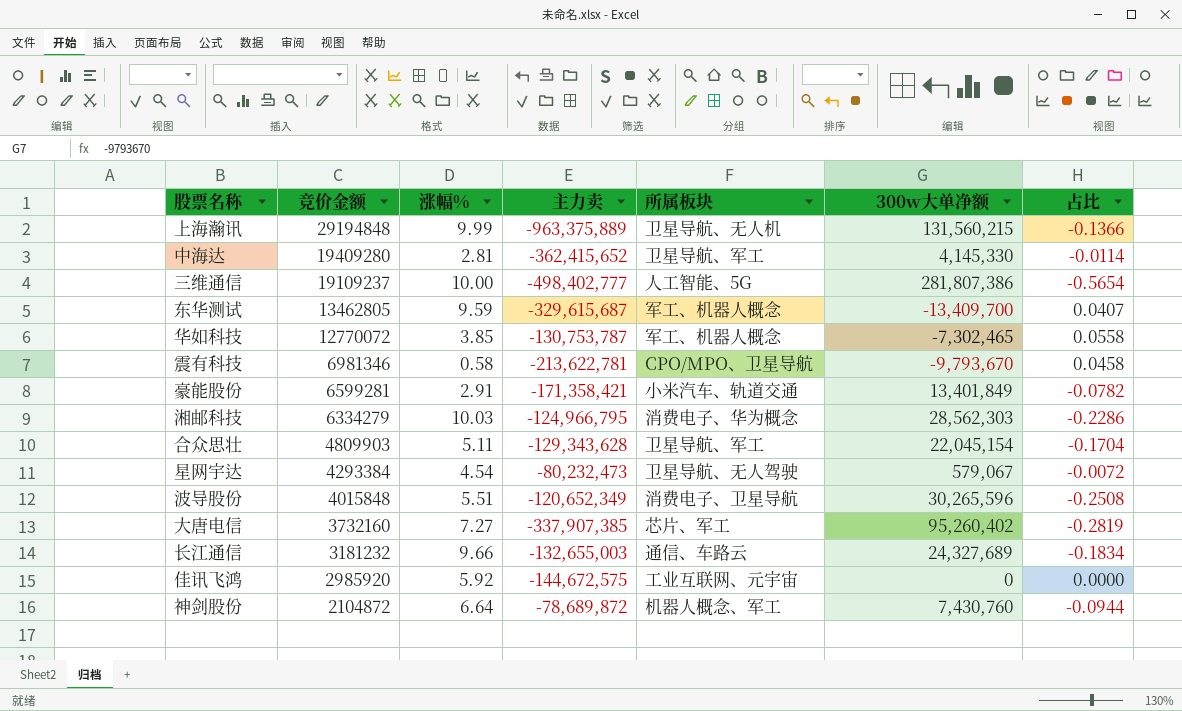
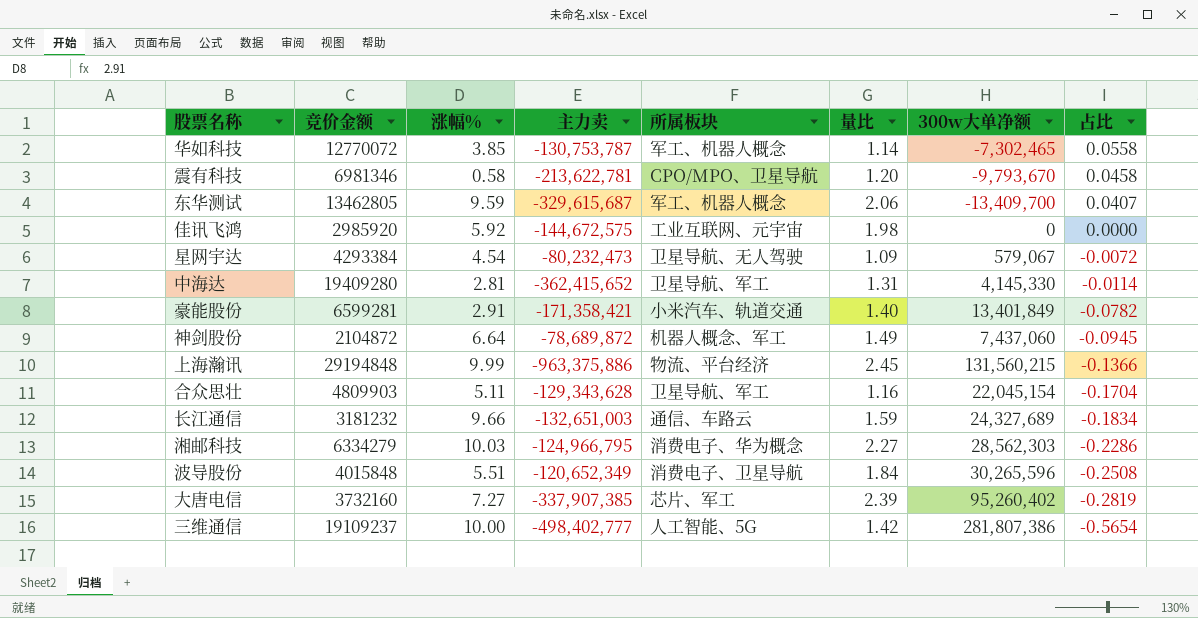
row order: 竞价金额 descending -> 占比 descending
column 量比 | position: none -> 6
神剑股份 | 300w大单净额: 7,430,760 -> 7,437,060
神剑股份 | 占比: -0.0944 -> -0.0945
上海瀚讯 | 主力卖: -963,375,889 -> -963,375,886
上海瀚讯 | 所属板块: 卫星导航、无人机 -> 物流、平台经济
长江通信 | 主力卖: -132,655,003 -> -132,651,003

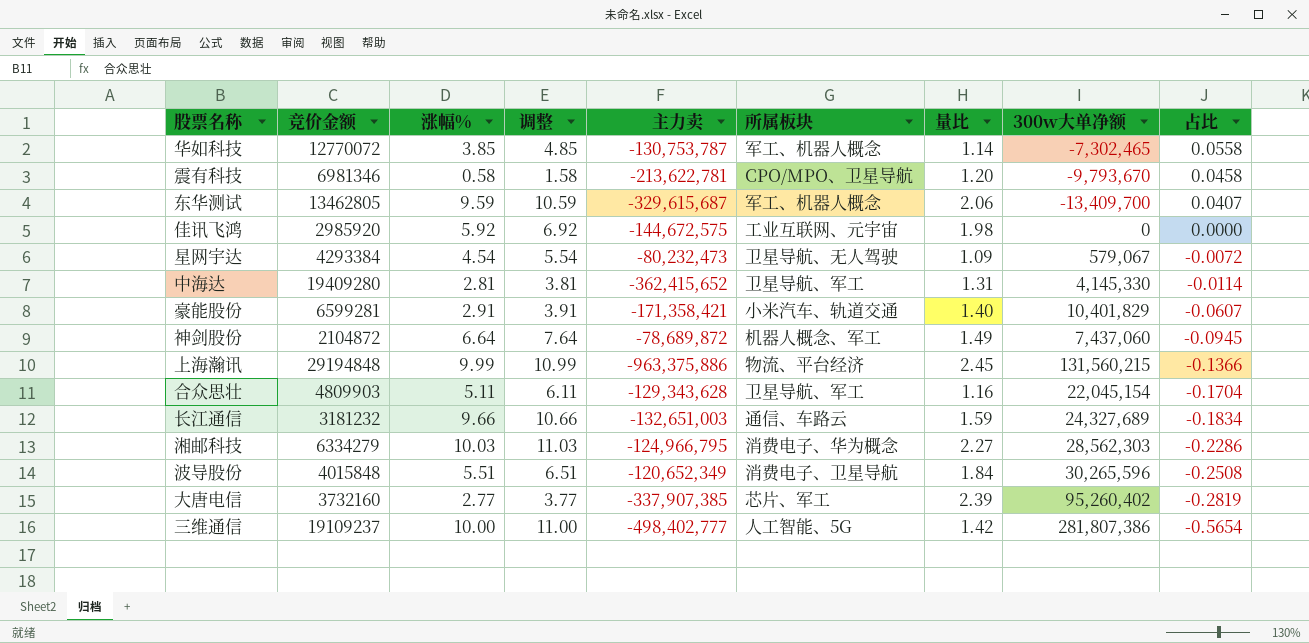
column 调整 | formula: none -> [涨幅%] + 1
豪能股份 | 300w大单净额: 13,401,849 -> 10,401,829
豪能股份 | 占比: -0.0782 -> -0.0607
大唐电信 | 涨幅%: 7.27 -> 2.77

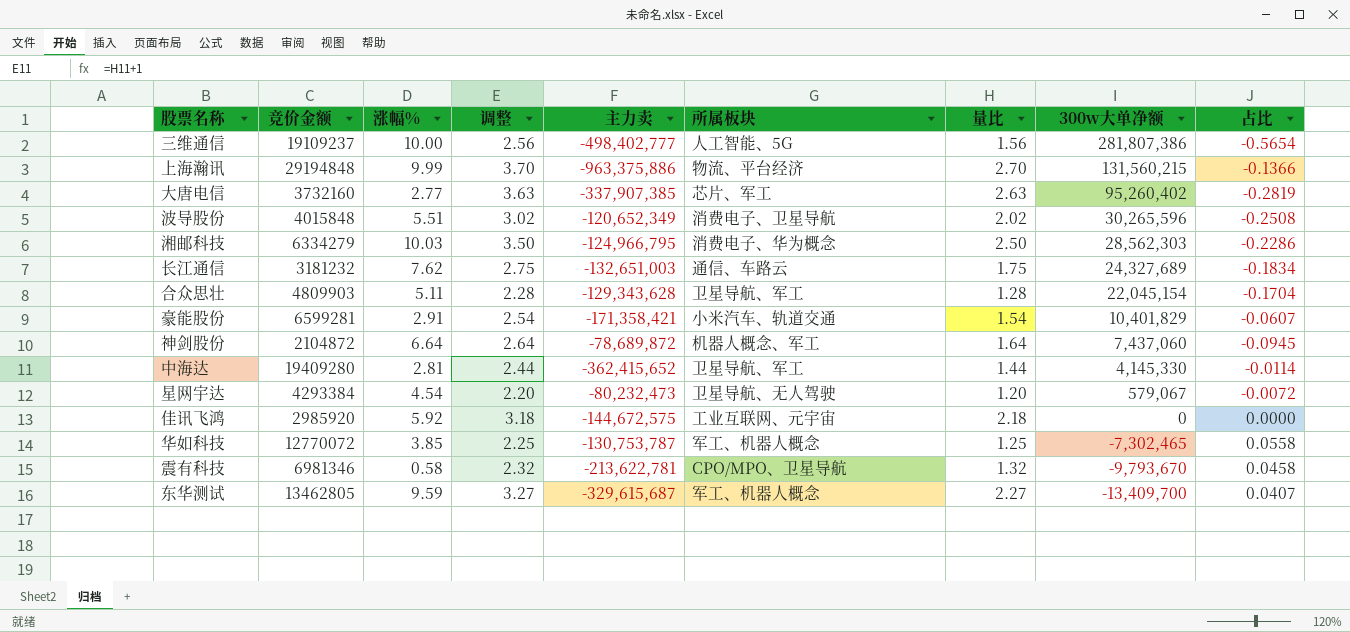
row order: 占比 descending -> 300w大单净额 descending
column 调整 | formula: [涨幅%] + 1 -> [量比] + 1
三维通信 | 量比: 1.42 -> 1.56
上海瀚讯 | 量比: 2.45 -> 2.70
大唐电信 | 量比: 2.39 -> 2.63
波导股份 | 量比: 1.84 -> 2.02
湘邮科技 | 量比: 2.27 -> 2.50
长江通信 | 涨幅%: 9.66 -> 7.62
长江通信 | 量比: 1.59 -> 1.75
合众思壮 | 量比: 1.16 -> 1.28
豪能股份 | 量比: 1.40 -> 1.54
神剑股份 | 量比: 1.49 -> 1.64
中海达 | 量比: 1.31 -> 1.44
星网宇达 | 量比: 1.09 -> 1.20
佳讯飞鸿 | 量比: 1.98 -> 2.18
华如科技 | 量比: 1.14 -> 1.25
震有科技 | 量比: 1.20 -> 1.32
东华测试 | 量比: 2.06 -> 2.27

